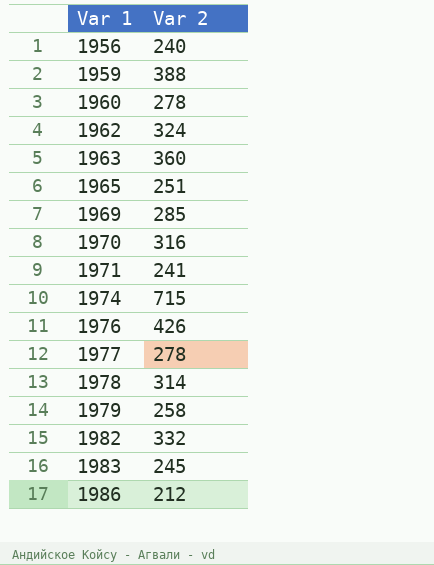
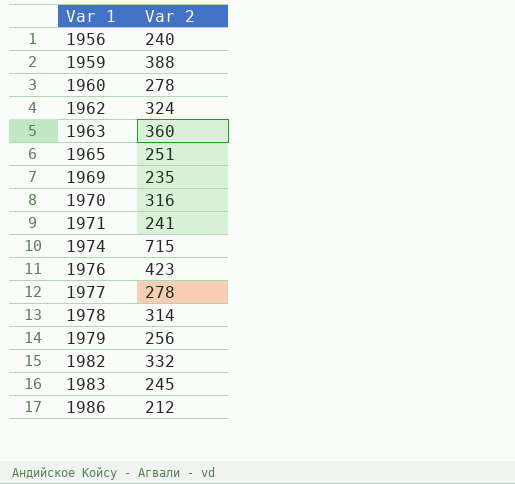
1969 | Var 2: 285 -> 235
1976 | Var 2: 426 -> 423
1979 | Var 2: 258 -> 256

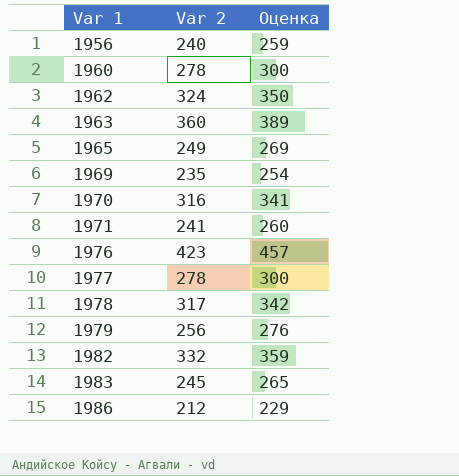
column Оценка | formula: none -> [Var 2] * 1,08
row 1959: 388 -> none
row 1974: 715 -> none
1965 | Var 2: 251 -> 249
1978 | Var 2: 314 -> 317

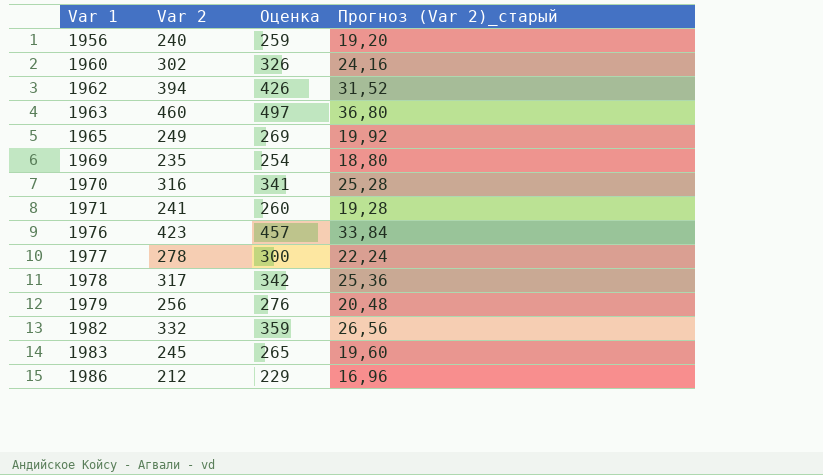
column Прогноз (Var 2)_старый | formula: none -> [Var 2] * 0,08
1960 | Var 2: 278 -> 302
1960 | Оценка: 300 -> 326
1962 | Var 2: 324 -> 394
1962 | Оценка: 350 -> 426
1963 | Var 2: 360 -> 460
1963 | Оценка: 389 -> 497

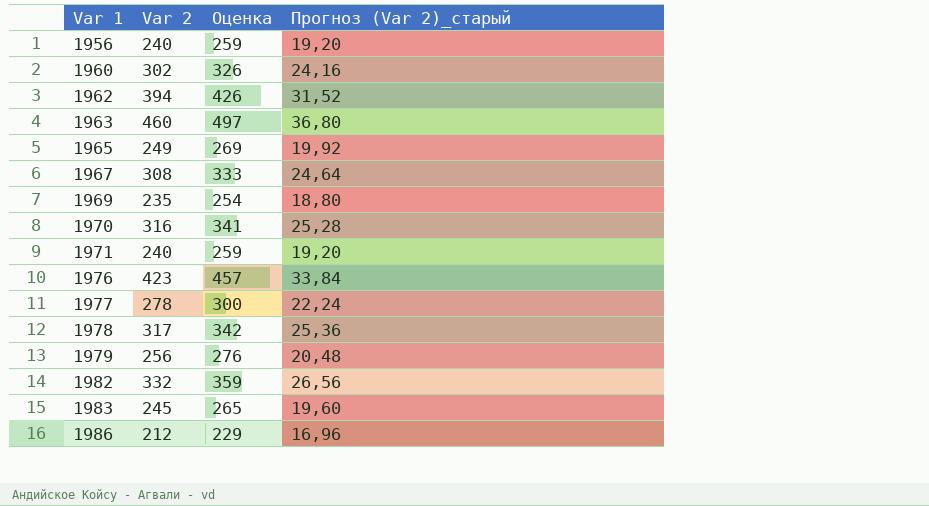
row 1967: none -> 308 | 333 | 24,64
1971 | Var 2: 241 -> 240
1971 | Оценка: 260 -> 259
1971 | Прогноз (Var 2)_старый: 19,28 -> 19,20

